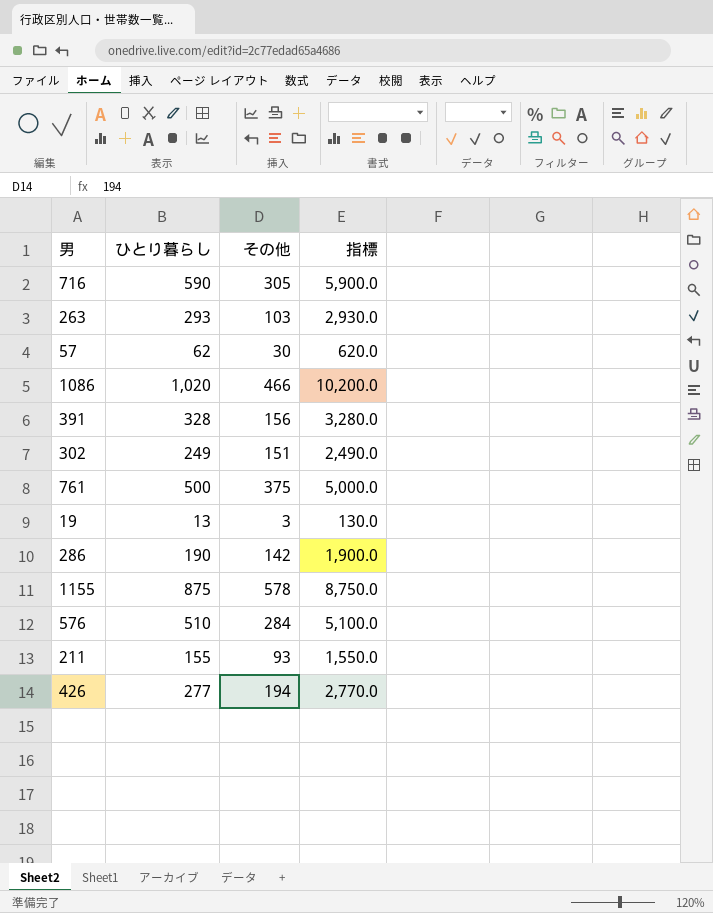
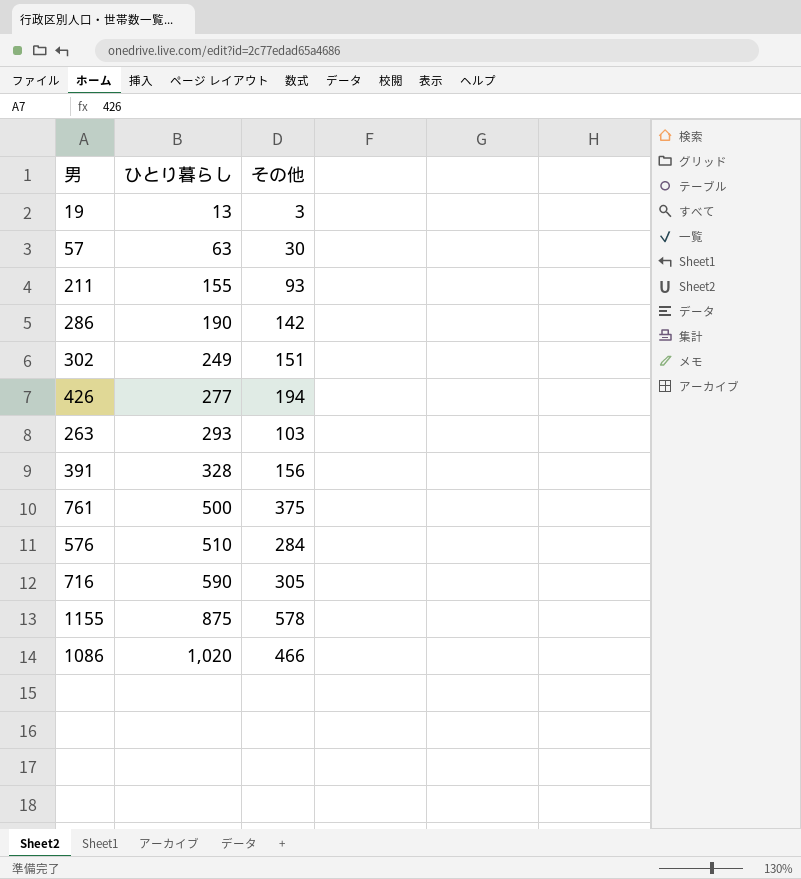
row order: none -> ひとり暮らし ascending
column 指標 | formula: [ひとり暮らし] * 10 -> none
57 | ひとり暮らし: 62 -> 63

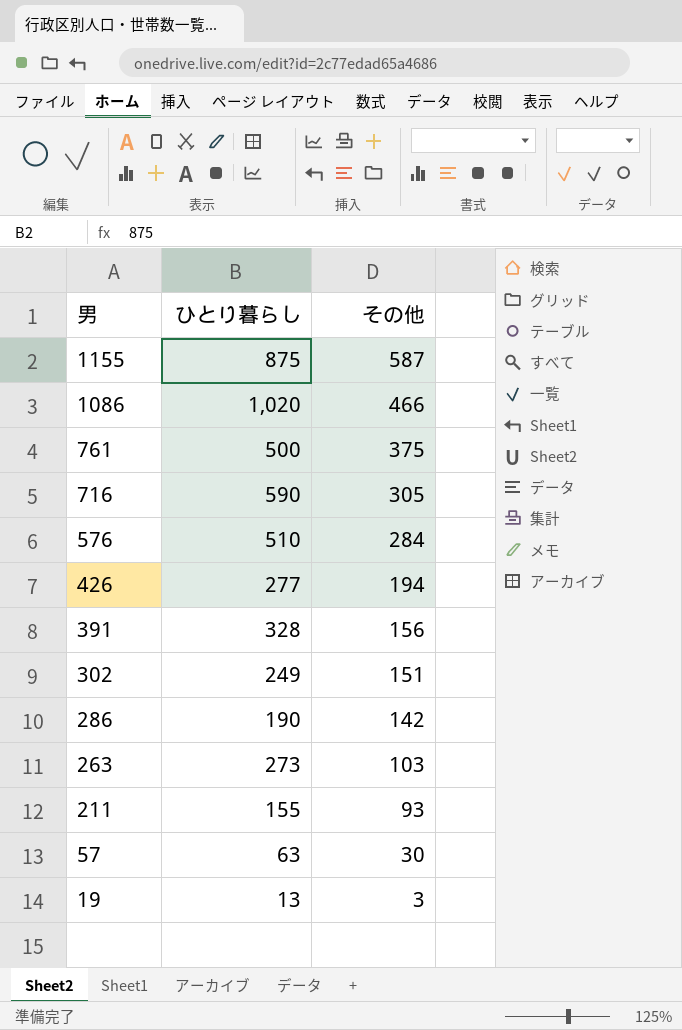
row order: ひとり暮らし ascending -> 男 descending
1155 | その他: 578 -> 587
263 | ひとり暮らし: 293 -> 273

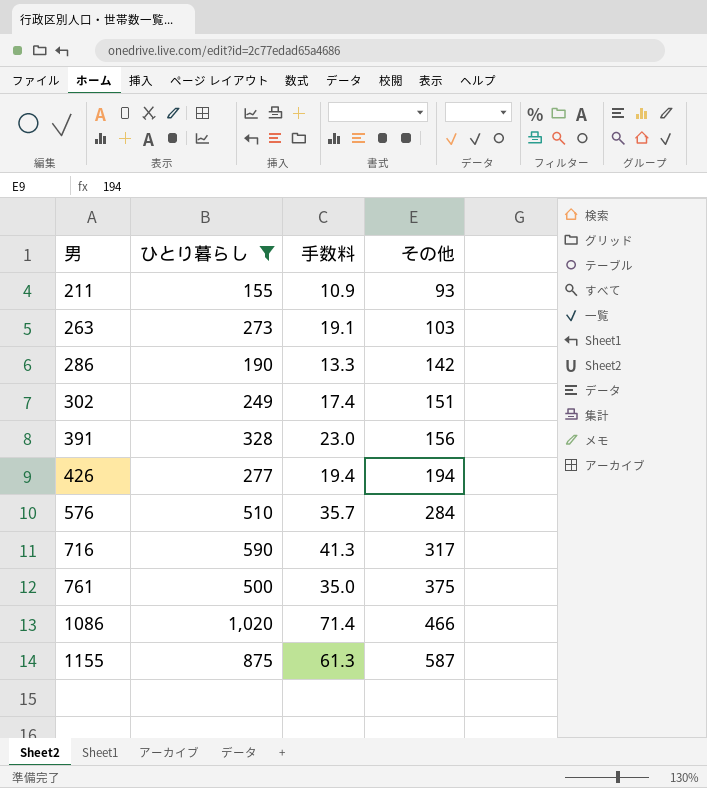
filter: none -> ひとり暮らし >= 155
row order: 男 descending -> 男 ascending
column 手数料 | formula: none -> [ひとり暮らし] * 0.07
716 | その他: 305 -> 317

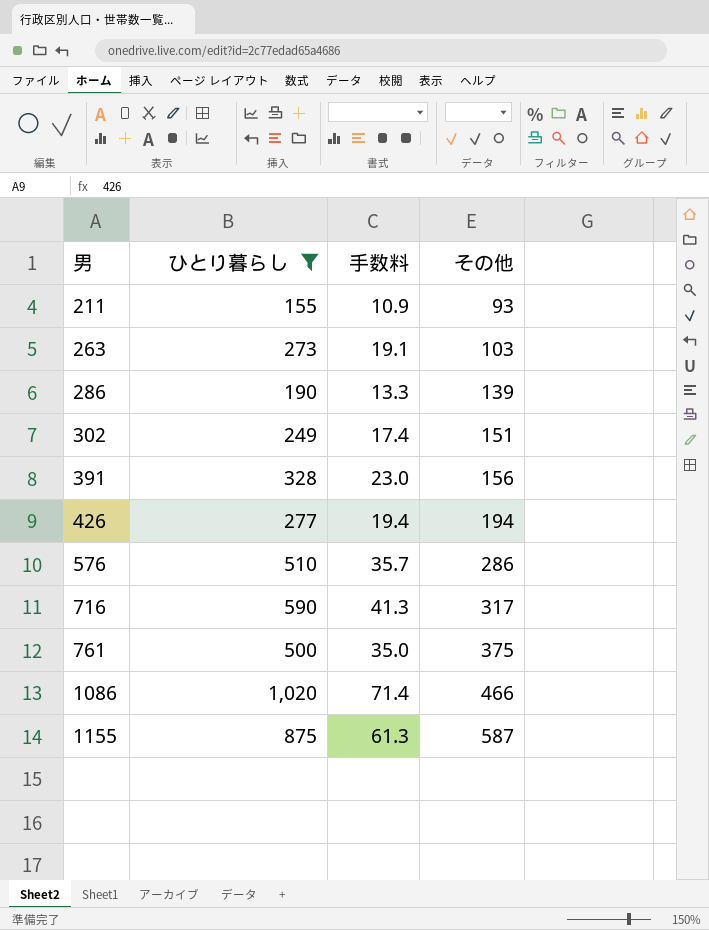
286 | その他: 142 -> 139
576 | その他: 284 -> 286

